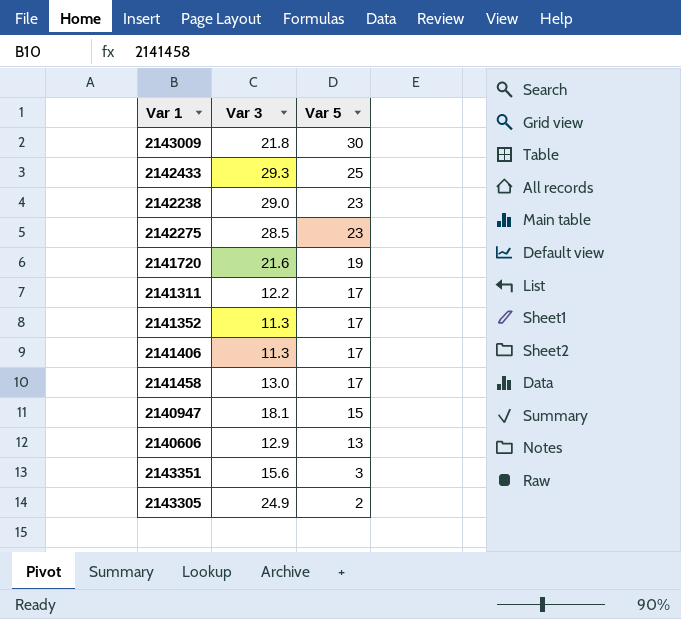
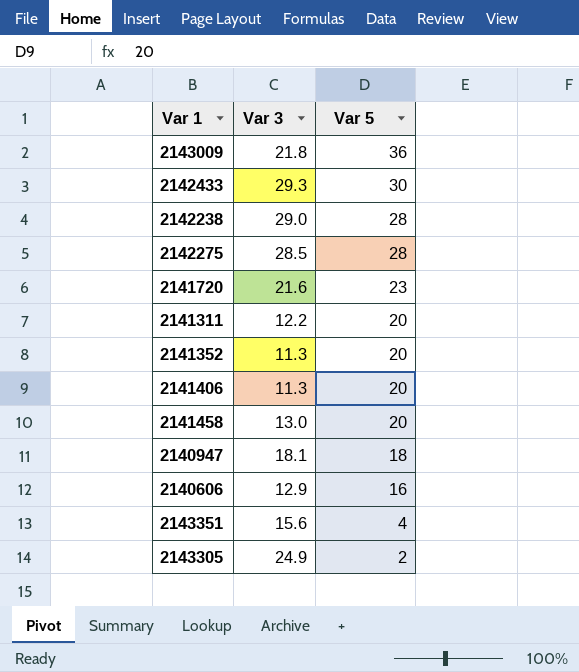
2143009 | Var 5: 30 -> 36
2142433 | Var 5: 25 -> 30
2142238 | Var 5: 23 -> 28
2142275 | Var 5: 23 -> 28
2141720 | Var 5: 19 -> 23
2141311 | Var 5: 17 -> 20
2141352 | Var 5: 17 -> 20
2141406 | Var 5: 17 -> 20
2141458 | Var 5: 17 -> 20
2140947 | Var 5: 15 -> 18
2140606 | Var 5: 13 -> 16
2143351 | Var 5: 3 -> 4

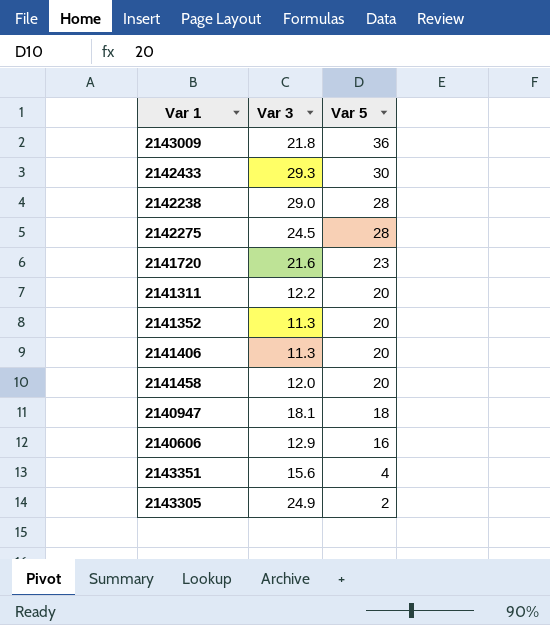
2142275 | Var 3: 28.5 -> 24.5
2141458 | Var 3: 13.0 -> 12.0

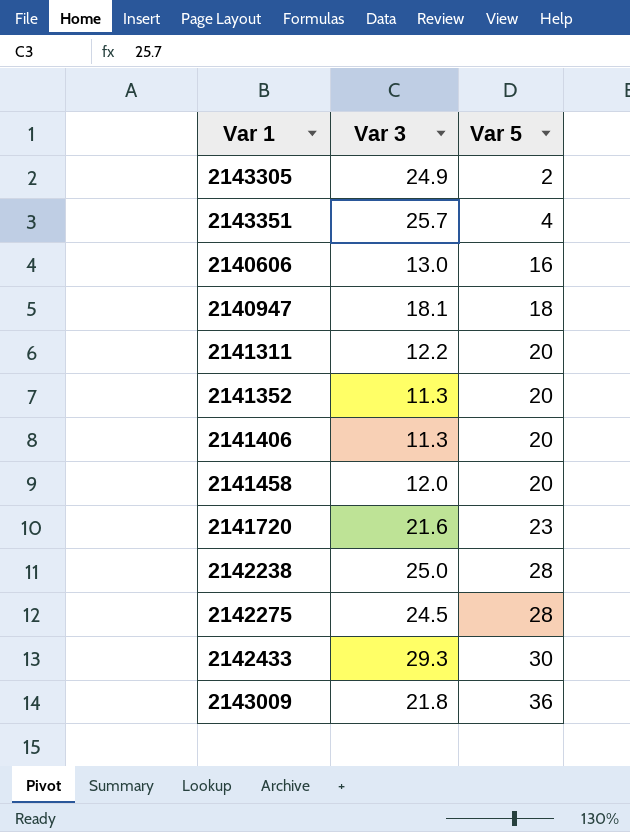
row order: Var 5 descending -> Var 5 ascending
2143351 | Var 3: 15.6 -> 25.7
2140606 | Var 3: 12.9 -> 13.0
2142238 | Var 3: 29.0 -> 25.0

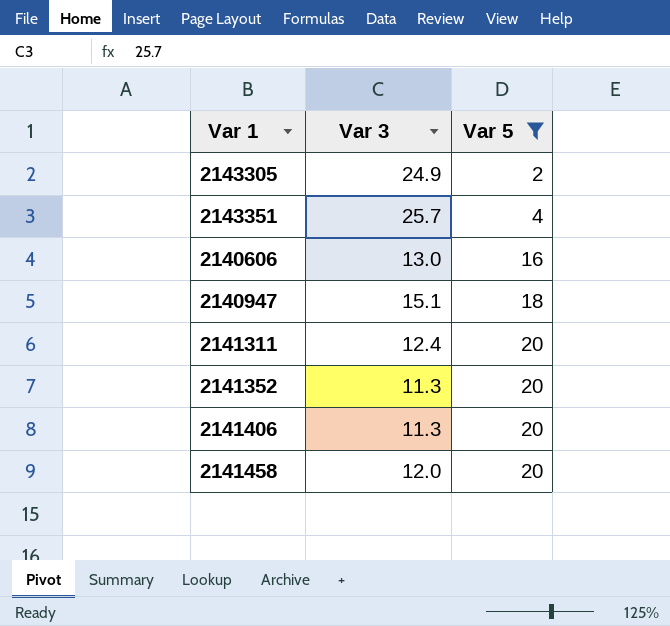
filter: none -> Var 5 <= 20
2140947 | Var 3: 18.1 -> 15.1
2141311 | Var 3: 12.2 -> 12.4

